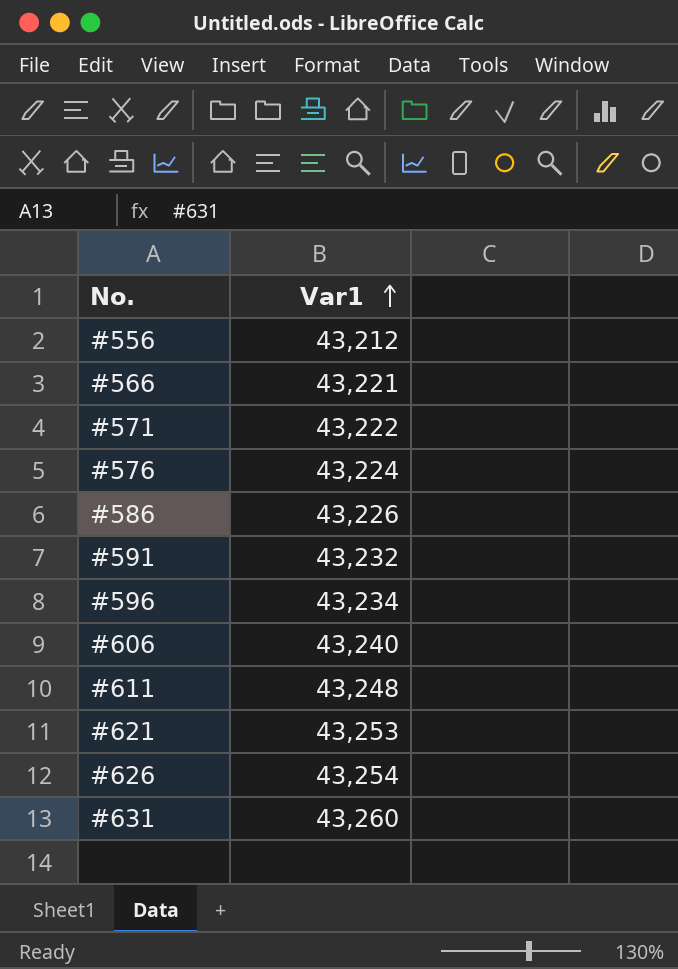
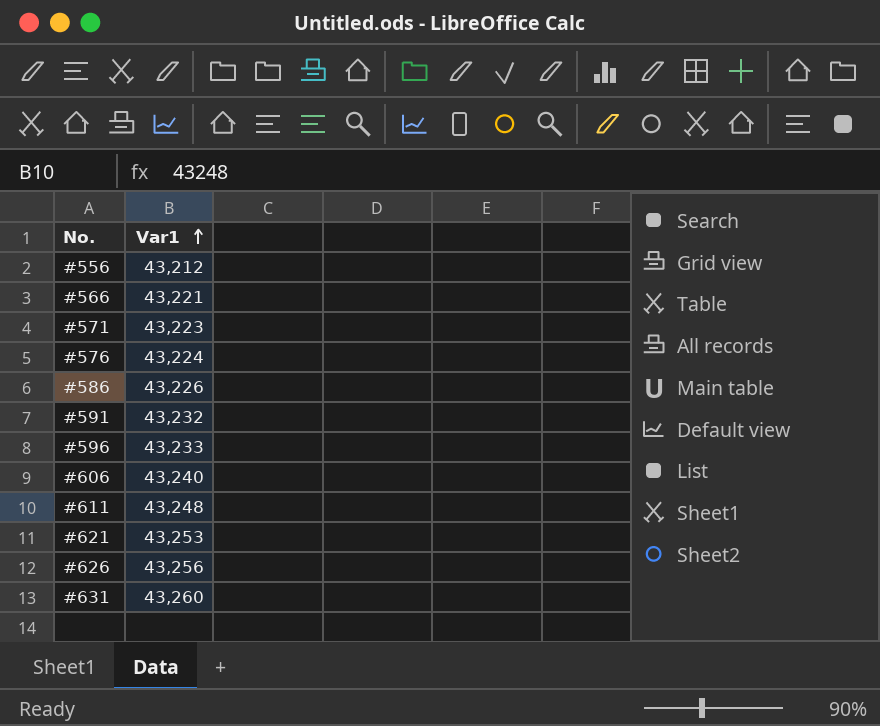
#571 | Var1: 43,222 -> 43,223
#596 | Var1: 43,234 -> 43,233
#626 | Var1: 43,254 -> 43,256

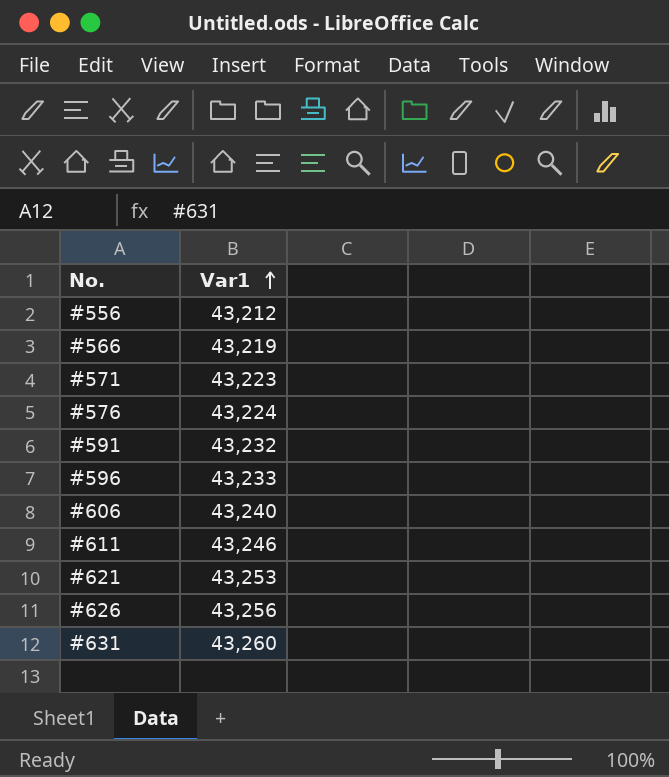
row #586: 43,226 -> none
#566 | Var1: 43,221 -> 43,219
#611 | Var1: 43,248 -> 43,246

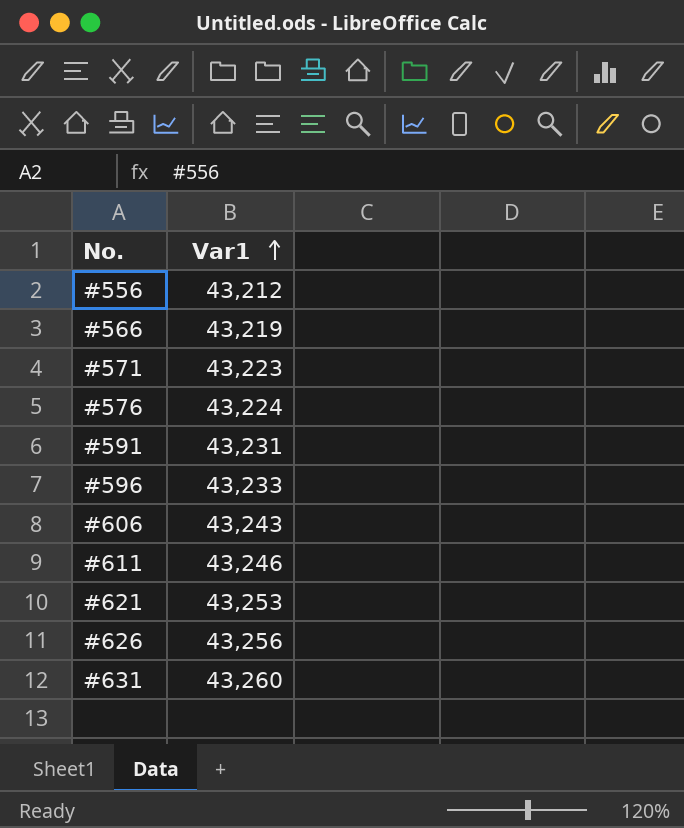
#591 | Var1: 43,232 -> 43,231
#606 | Var1: 43,240 -> 43,243

